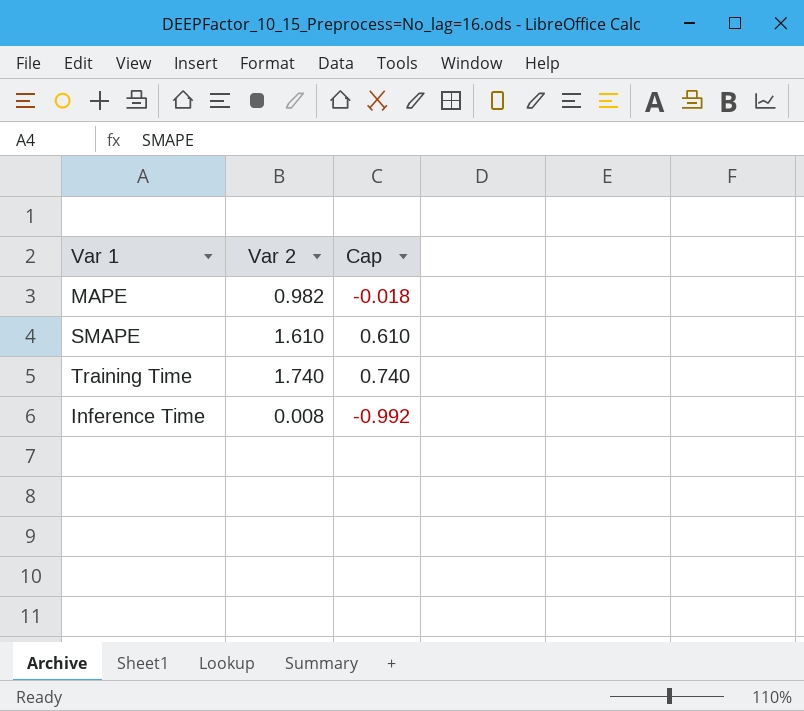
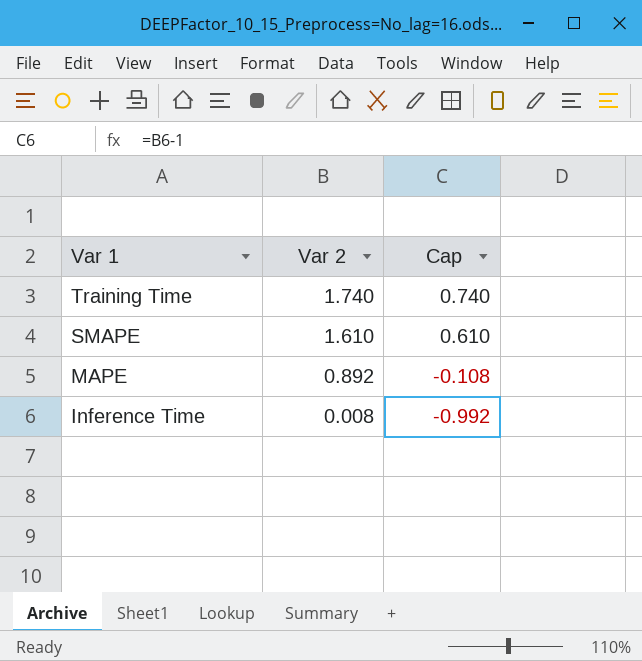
row order: none -> Var 1 descending
MAPE | Var 2: 0.982 -> 0.892
MAPE | Cap: -0.018 -> -0.108

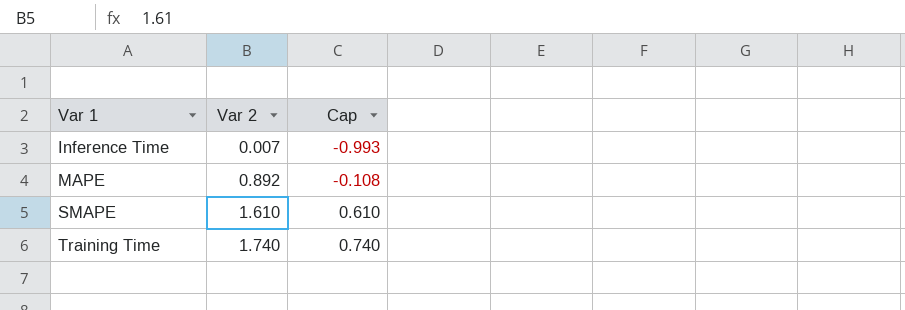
row order: Var 1 descending -> Var 1 ascending
Inference Time | Var 2: 0.008 -> 0.007
Inference Time | Cap: -0.992 -> -0.993

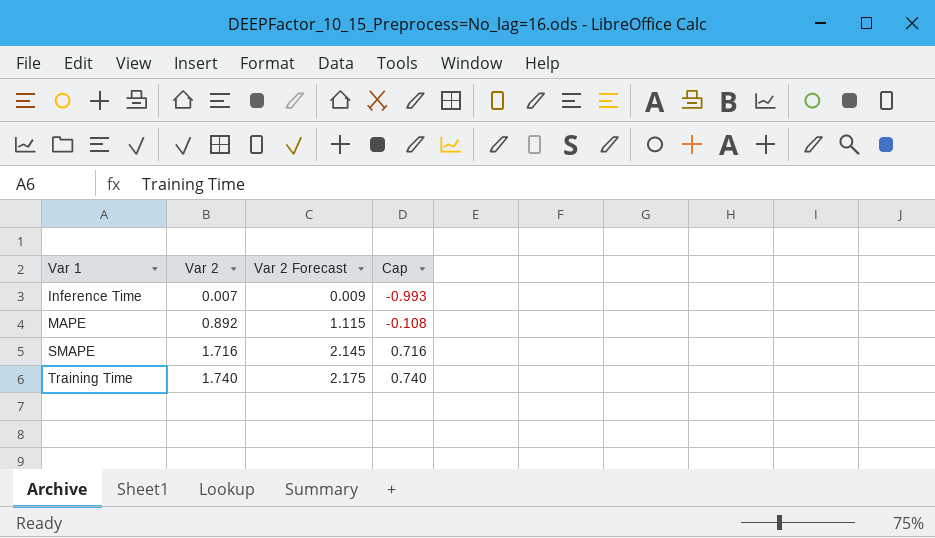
column Var 2 Forecast | formula: none -> [Var 2] * 1.25
SMAPE | Var 2: 1.610 -> 1.716
SMAPE | Cap: 0.610 -> 0.716

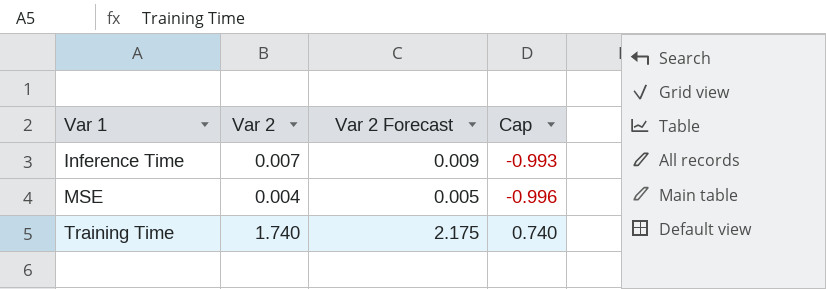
row MAPE: 0.892 | 1.115 | -0.108 -> none
row SMAPE: 1.716 | 2.145 | 0.716 -> none
row MSE: none -> 0.004 | 0.005 | -0.996

